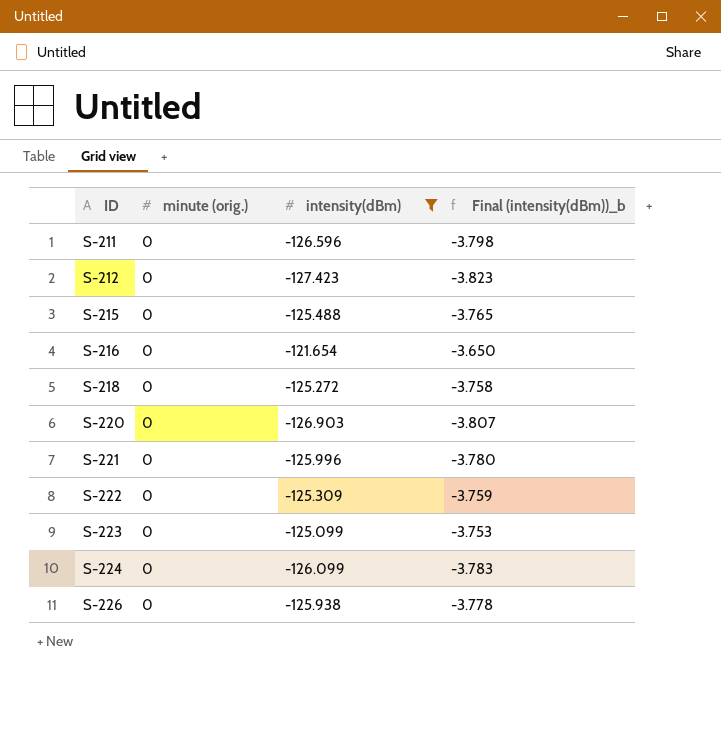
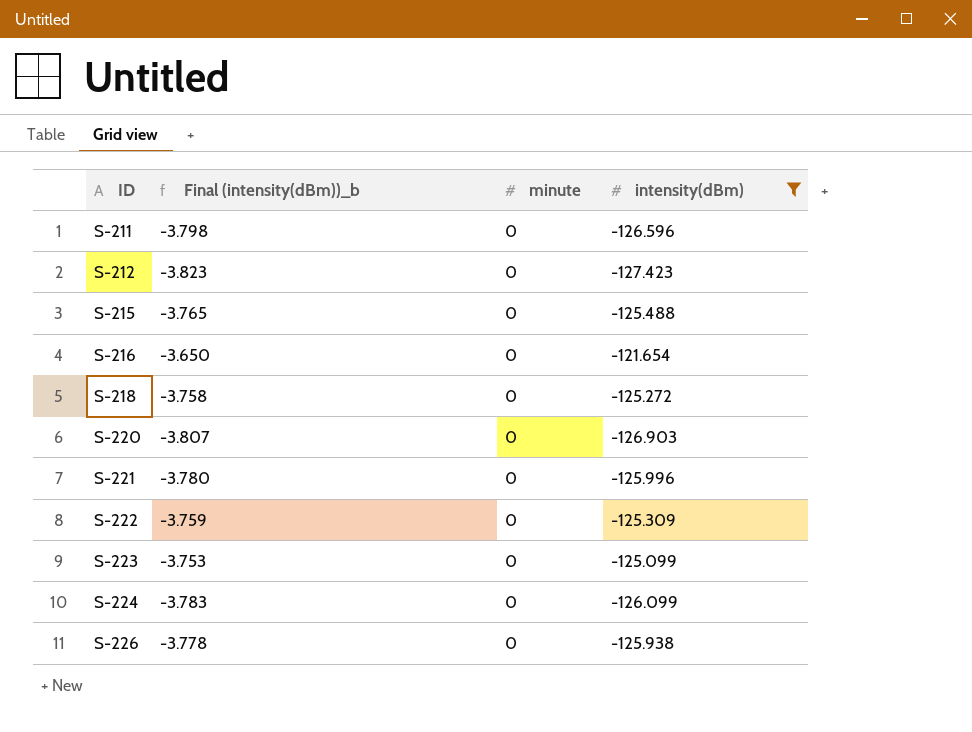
column Final (intensity(dBm))_b | position: 4 -> 2
column name: minute (orig.) -> minute

